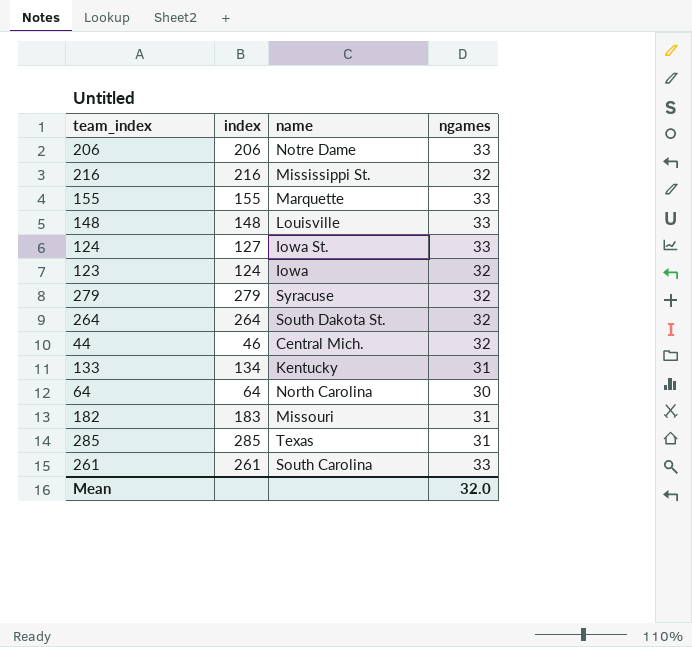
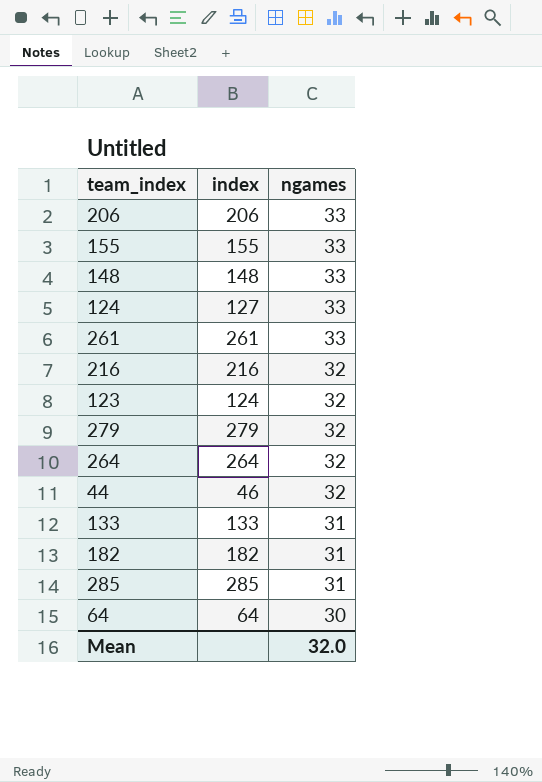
row order: none -> ngames descending
column name | position: 3 -> none
133 | index: 134 -> 133
182 | index: 183 -> 182

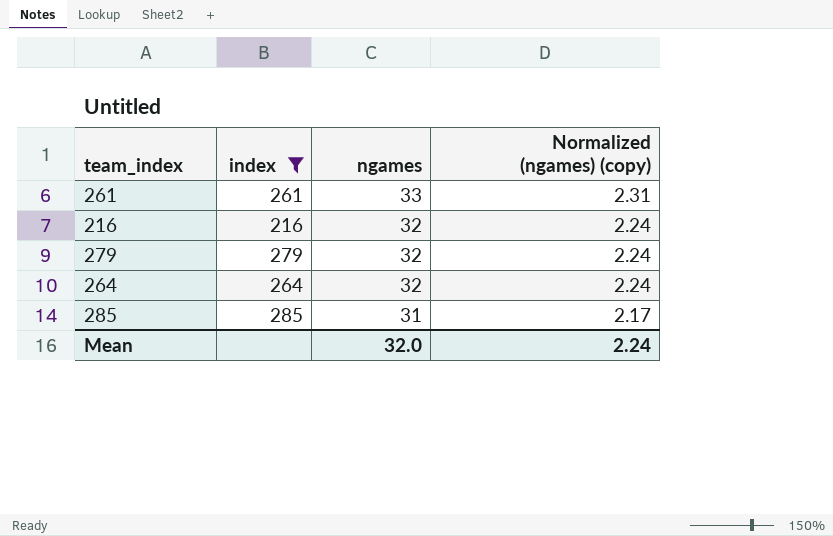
filter: none -> index >= 216
column Normalized (ngames) (copy) | formula: none -> [ngames] * 0.07

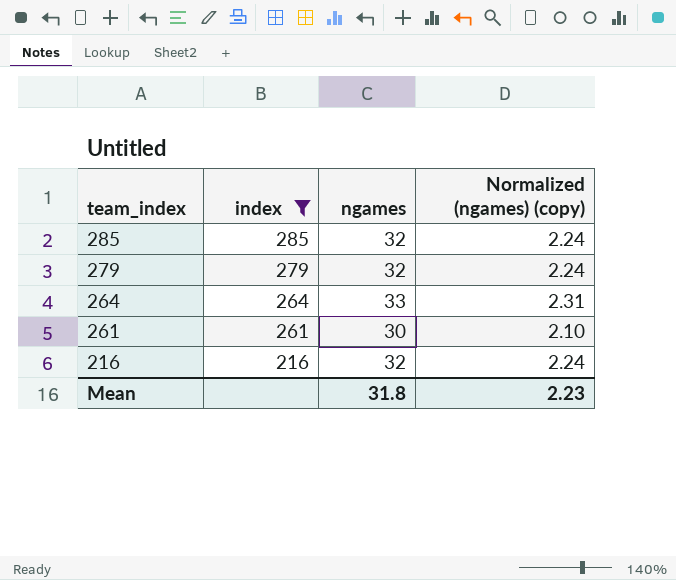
row order: ngames descending -> team_index descending
285 | ngames: 31 -> 32
285 | Normalized (ngames) (copy): 2.17 -> 2.24
264 | ngames: 32 -> 33
264 | Normalized (ngames) (copy): 2.24 -> 2.31
261 | ngames: 33 -> 30
261 | Normalized (ngames) (copy): 2.31 -> 2.10
Mean | ngames: 32.0 -> 31.8
Mean | Normalized (ngames) (copy): 2.24 -> 2.23

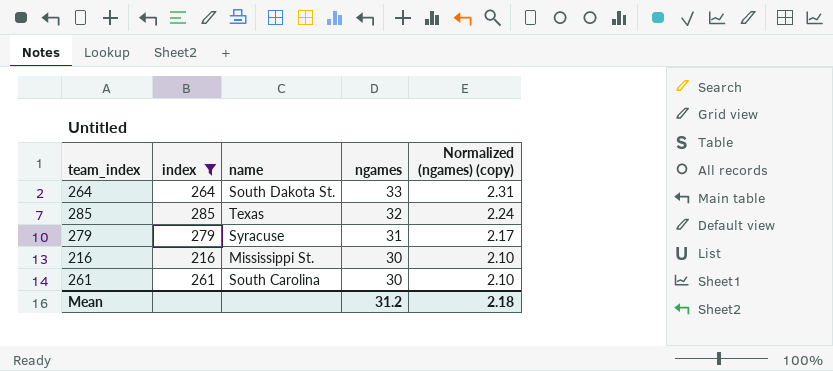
row order: team_index descending -> ngames descending
column name | position: none -> 3
279 | ngames: 32 -> 31
279 | Normalized (ngames) (copy): 2.24 -> 2.17
216 | ngames: 32 -> 30
216 | Normalized (ngames) (copy): 2.24 -> 2.10
Mean | ngames: 31.8 -> 31.2
Mean | Normalized (ngames) (copy): 2.23 -> 2.18

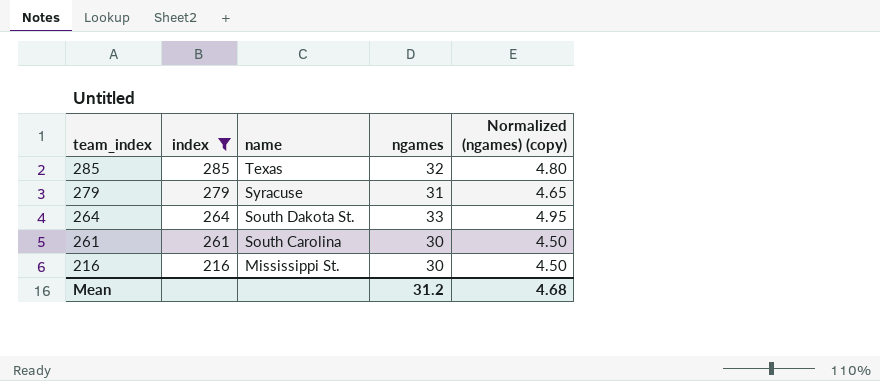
row order: ngames descending -> team_index descending
column Normalized (ngames) (copy) | formula: [ngames] * 0.07 -> [ngames] * 0.15
Mean | Normalized (ngames) (copy): 2.18 -> 4.68

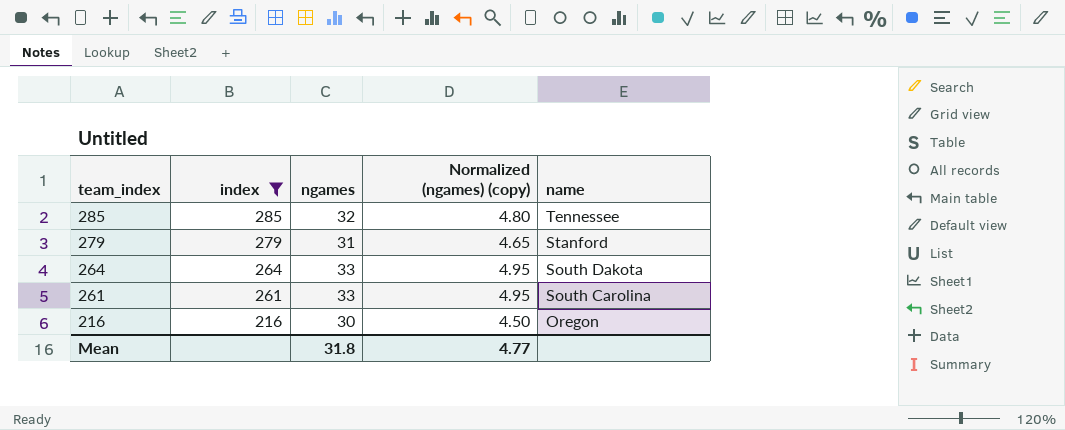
column name | position: 3 -> 5
285 | name: Texas -> Tennessee
279 | name: Syracuse -> Stanford
264 | name: South Dakota St. -> South Dakota
261 | ngames: 30 -> 33
261 | Normalized (ngames) (copy): 4.50 -> 4.95
216 | name: Mississippi St. -> Oregon
Mean | ngames: 31.2 -> 31.8
Mean | Normalized (ngames) (copy): 4.68 -> 4.77

